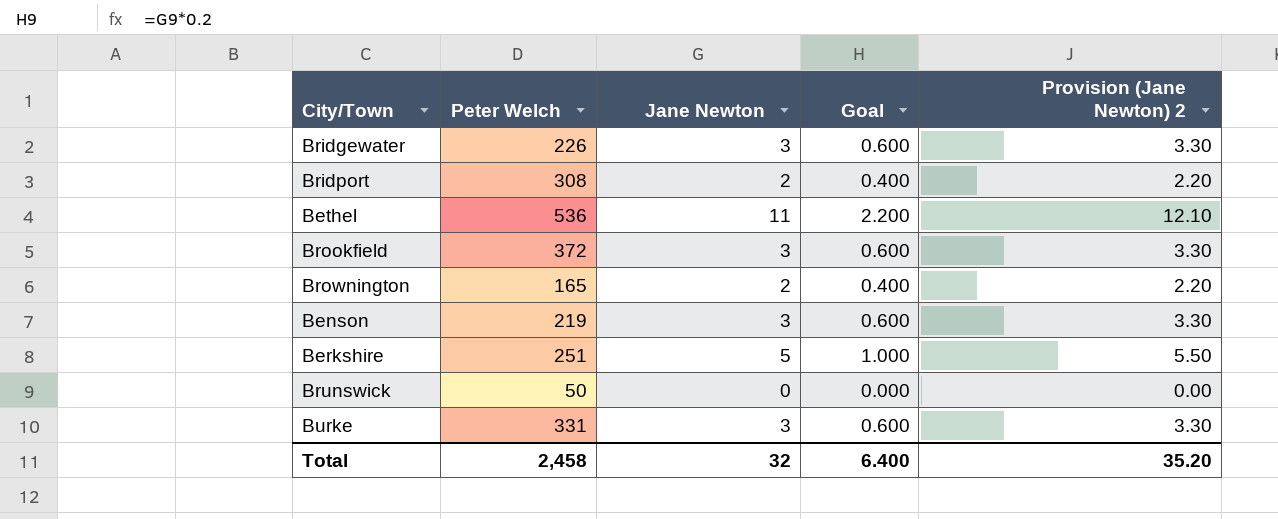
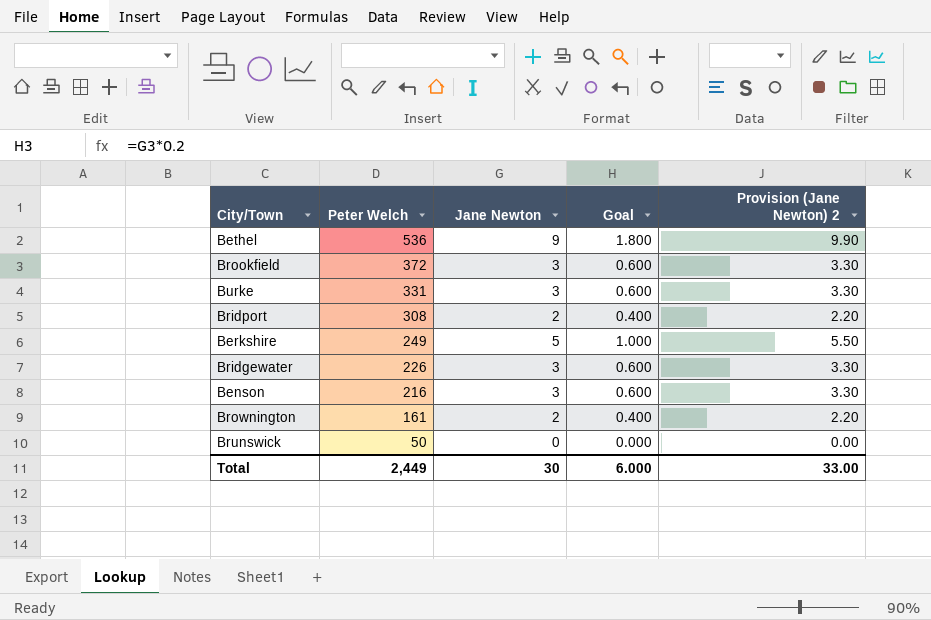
row order: none -> Peter Welch descending
Bethel | Jane Newton: 11 -> 9
Bethel | Goal: 2.200 -> 1.800
Bethel | Provision (Jane Newton) 2: 12.10 -> 9.90
Berkshire | Peter Welch: 251 -> 249
Benson | Peter Welch: 219 -> 216
Brownington | Peter Welch: 165 -> 161
Total | Peter Welch: 2,458 -> 2,449
Total | Jane Newton: 32 -> 30
Total | Goal: 6.400 -> 6.000
Total | Provision (Jane Newton) 2: 35.20 -> 33.00

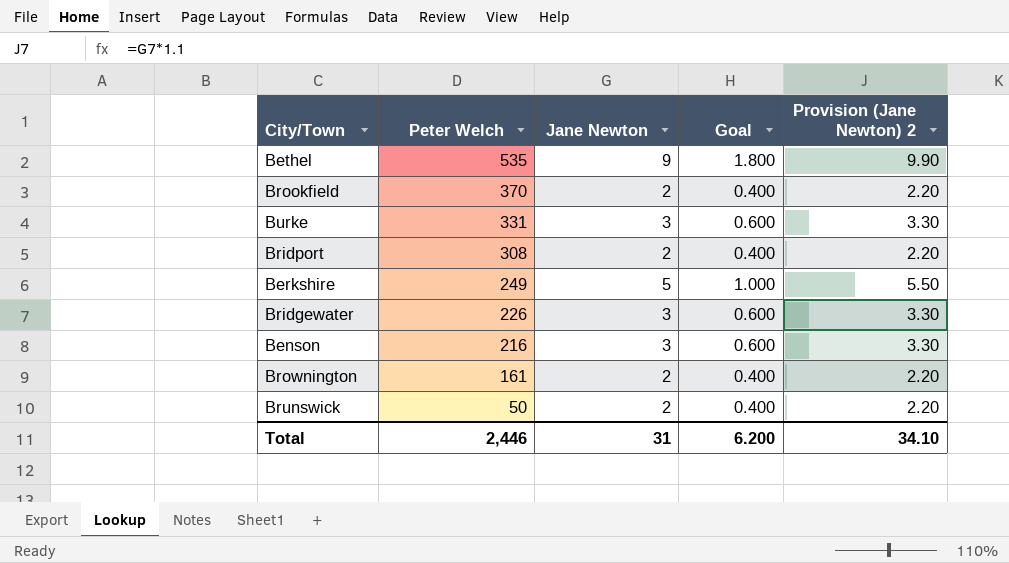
Bethel | Peter Welch: 536 -> 535
Brookfield | Peter Welch: 372 -> 370
Brookfield | Jane Newton: 3 -> 2
Brookfield | Goal: 0.600 -> 0.400
Brookfield | Provision (Jane Newton) 2: 3.30 -> 2.20
Brunswick | Jane Newton: 0 -> 2
Brunswick | Goal: 0.000 -> 0.400
Brunswick | Provision (Jane Newton) 2: 0.00 -> 2.20
Total | Peter Welch: 2,449 -> 2,446
Total | Jane Newton: 30 -> 31
Total | Goal: 6.000 -> 6.200
Total | Provision (Jane Newton) 2: 33.00 -> 34.10

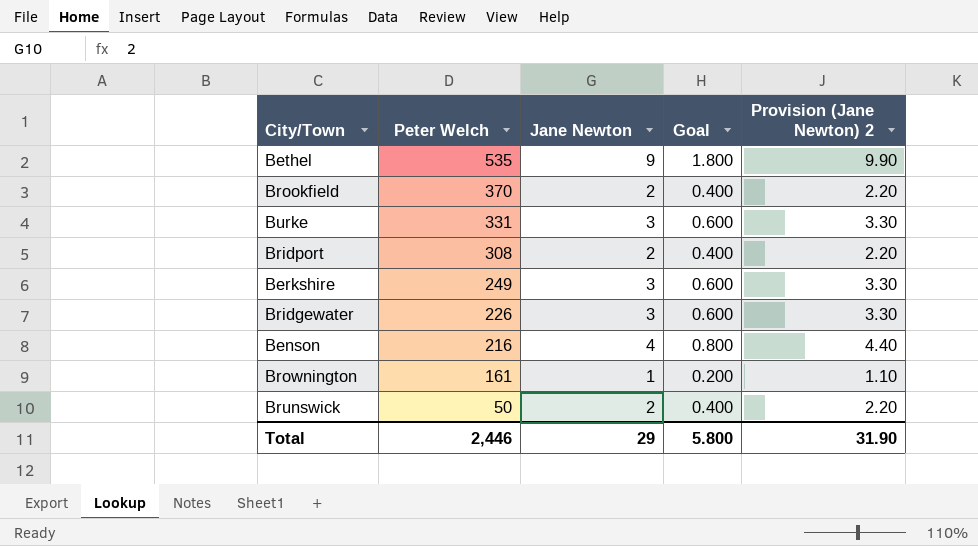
Berkshire | Jane Newton: 5 -> 3
Berkshire | Goal: 1.000 -> 0.600
Berkshire | Provision (Jane Newton) 2: 5.50 -> 3.30
Benson | Jane Newton: 3 -> 4
Benson | Goal: 0.600 -> 0.800
Benson | Provision (Jane Newton) 2: 3.30 -> 4.40
Brownington | Jane Newton: 2 -> 1
Brownington | Goal: 0.400 -> 0.200
Brownington | Provision (Jane Newton) 2: 2.20 -> 1.10
Total | Jane Newton: 31 -> 29
Total | Goal: 6.200 -> 5.800
Total | Provision (Jane Newton) 2: 34.10 -> 31.90

